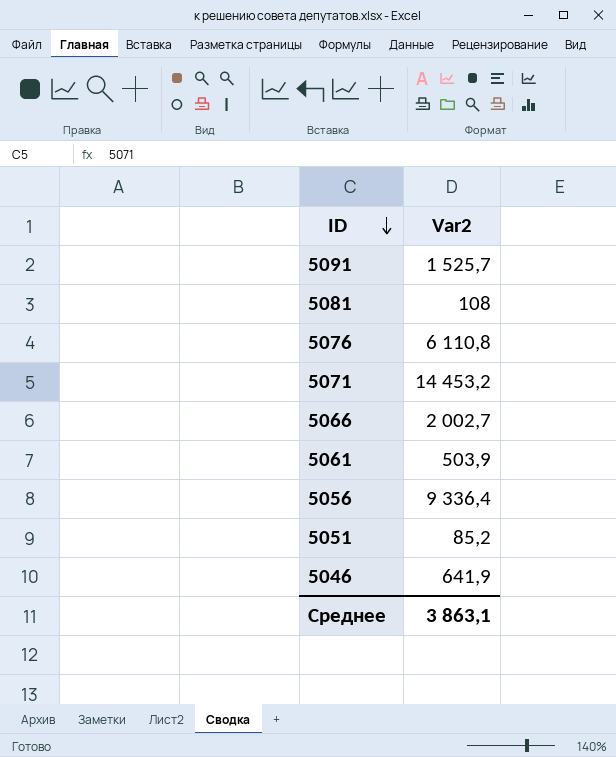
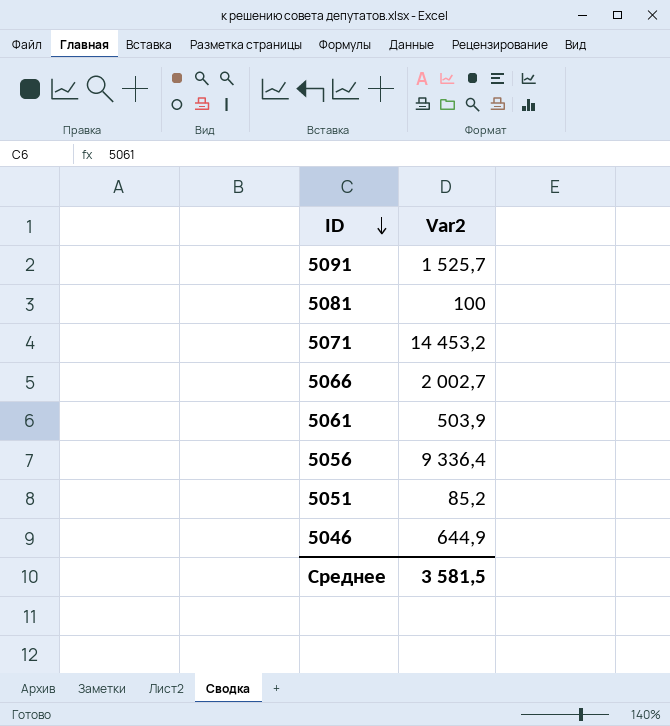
row 5076: 6 110,8 -> none
5081 | Var2: 108 -> 100
5046 | Var2: 641,9 -> 644,9
Среднее | Var2: 3 863,1 -> 3 581,5

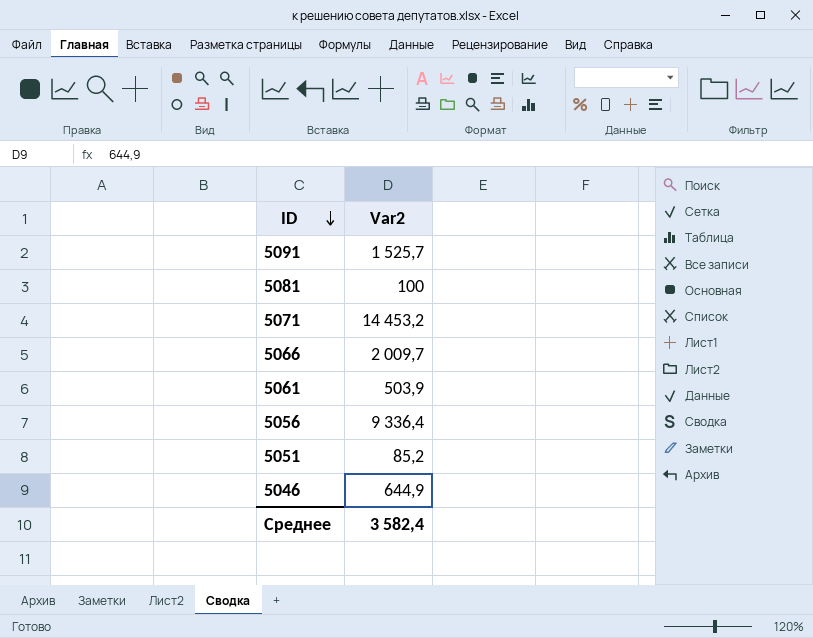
5066 | Var2: 2 002,7 -> 2 009,7
Среднее | Var2: 3 581,5 -> 3 582,4

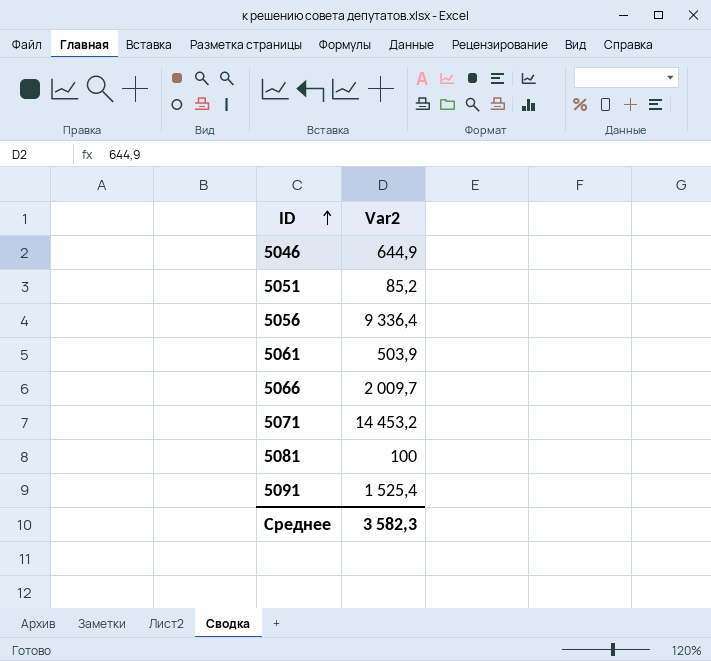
row order: ID descending -> ID ascending
5091 | Var2: 1 525,7 -> 1 525,4
Среднее | Var2: 3 582,4 -> 3 582,3

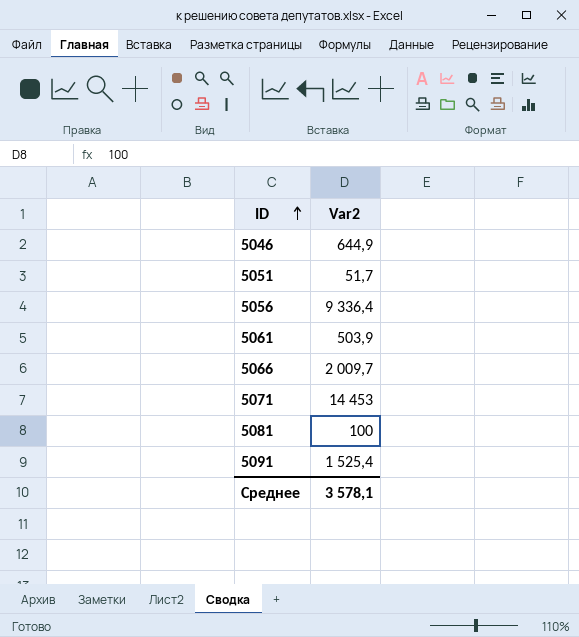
5051 | Var2: 85,2 -> 51,7
5071 | Var2: 14 453,2 -> 14 453
Среднее | Var2: 3 582,3 -> 3 578,1

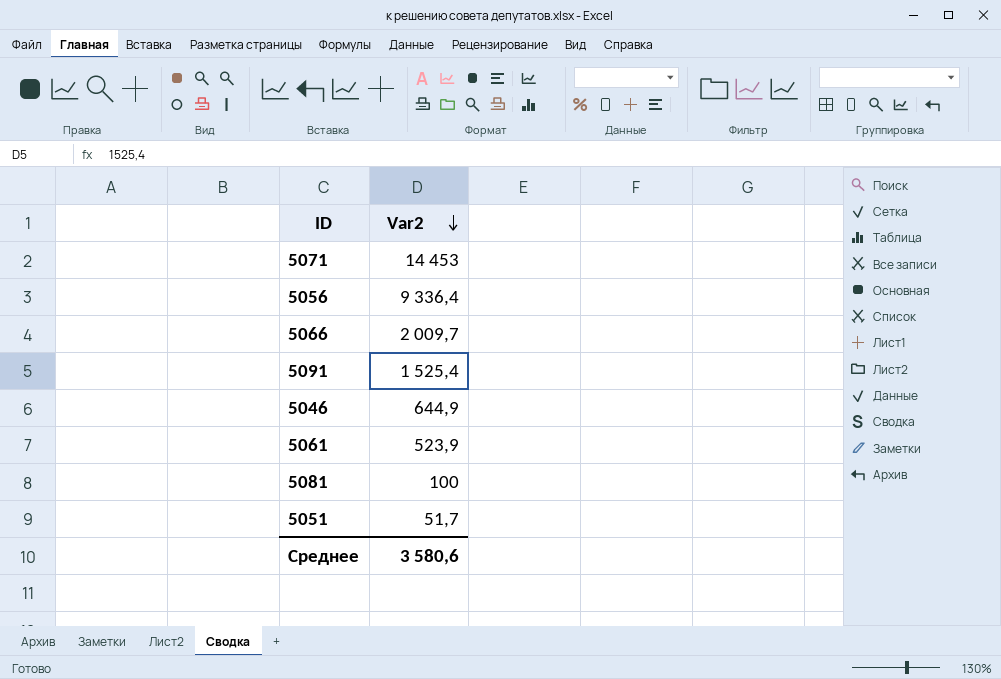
row order: ID ascending -> Var2 descending
5061 | Var2: 503,9 -> 523,9
Среднее | Var2: 3 578,1 -> 3 580,6

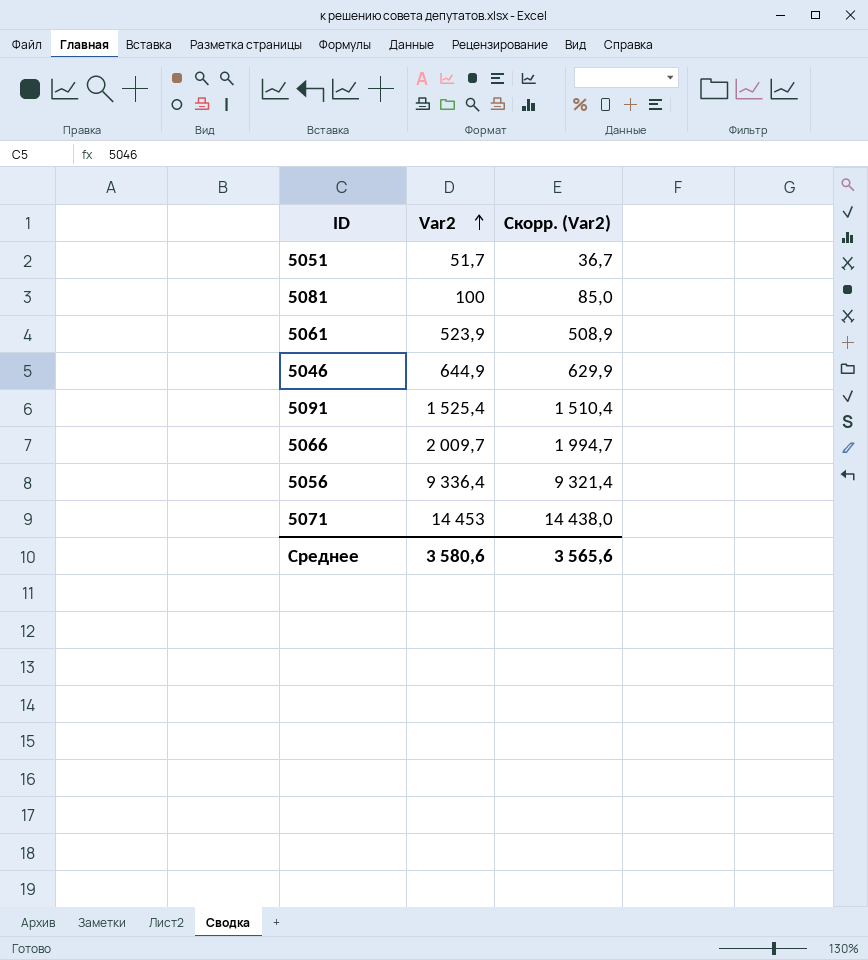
row order: Var2 descending -> Var2 ascending
column Скорр. (Var2) | formula: none -> [Var2] - 15

